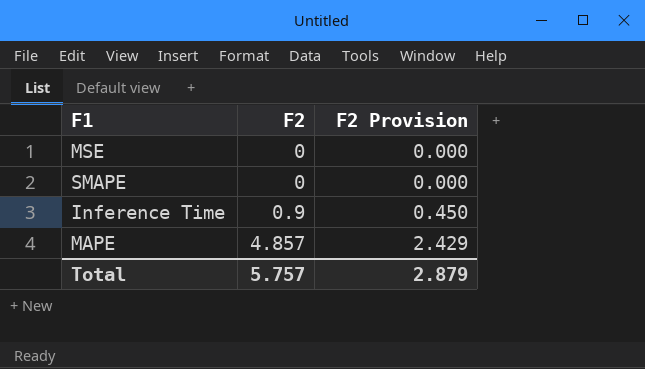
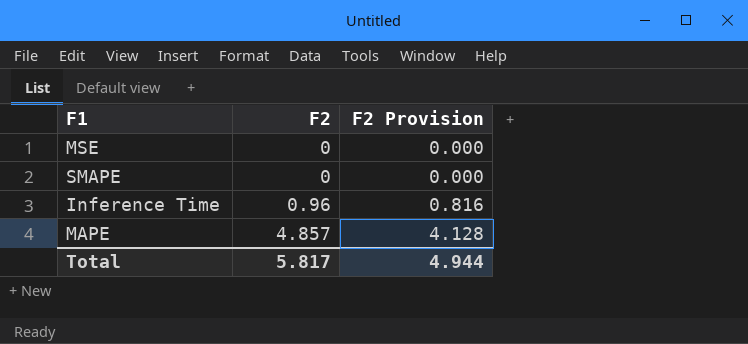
column F2 Provision | formula: [F2] * 0.5 -> [F2] * 0.85
Inference Time | F2: 0.9 -> 0.96
Total | F2: 5.757 -> 5.817
Total | F2 Provision: 2.879 -> 4.944

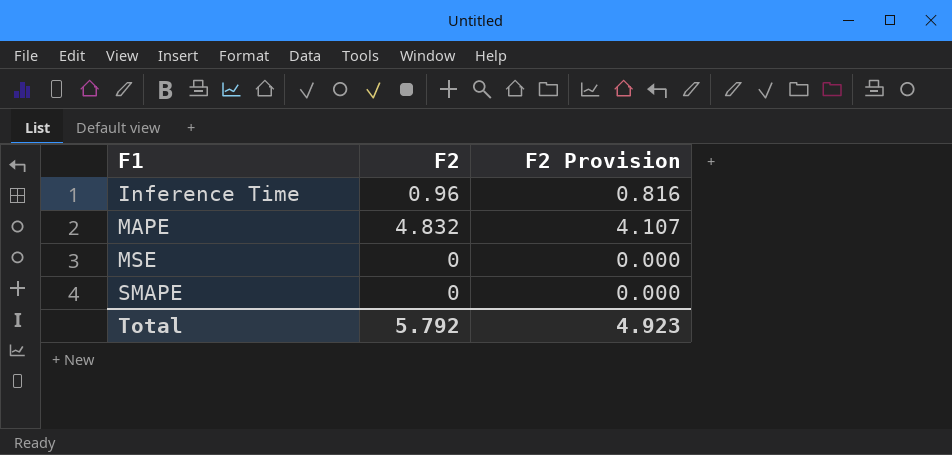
row order: F2 ascending -> F1 ascending
MAPE | F2: 4.857 -> 4.832
MAPE | F2 Provision: 4.128 -> 4.107
Total | F2: 5.817 -> 5.792
Total | F2 Provision: 4.944 -> 4.923

